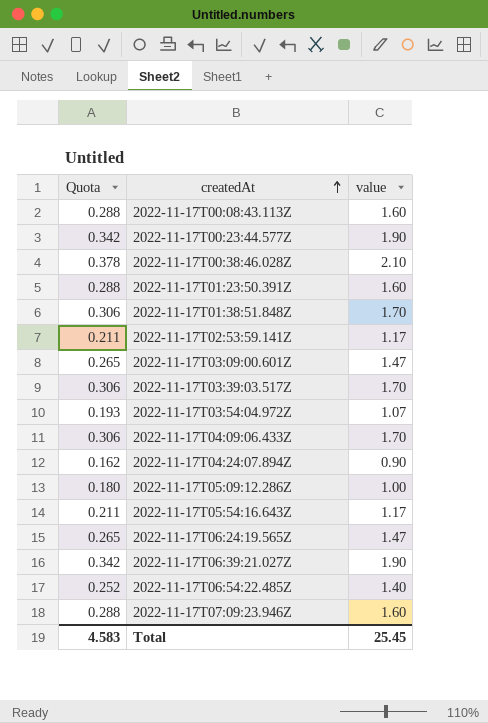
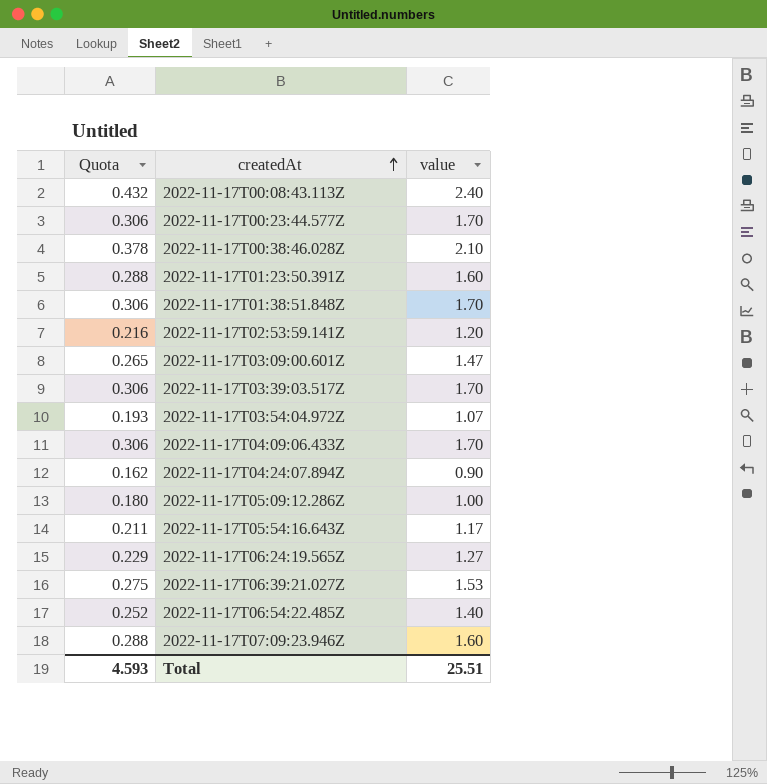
2022-11-17T00:08:43.113Z | Quota: 0.288 -> 0.432
2022-11-17T00:08:43.113Z | value: 1.60 -> 2.40
2022-11-17T00:23:44.577Z | Quota: 0.342 -> 0.306
2022-11-17T00:23:44.577Z | value: 1.90 -> 1.70
2022-11-17T02:53:59.141Z | Quota: 0.211 -> 0.216
2022-11-17T02:53:59.141Z | value: 1.17 -> 1.20
2022-11-17T06:24:19.565Z | Quota: 0.265 -> 0.229
2022-11-17T06:24:19.565Z | value: 1.47 -> 1.27
2022-11-17T06:39:21.027Z | Quota: 0.342 -> 0.275
2022-11-17T06:39:21.027Z | value: 1.90 -> 1.53
Total | Quota: 4.583 -> 4.593
Total | value: 25.45 -> 25.51

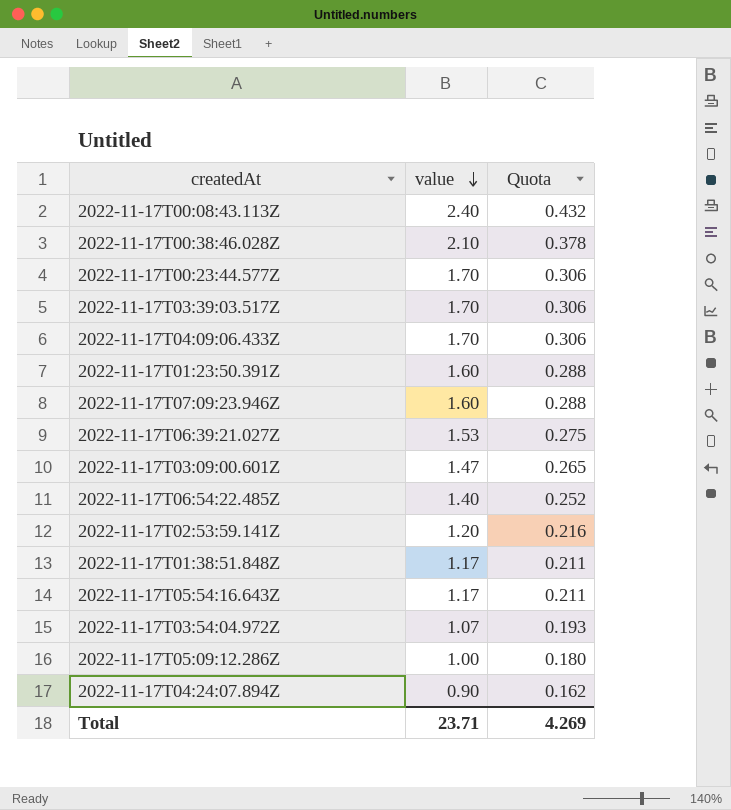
row order: createdAt ascending -> value descending
column Quota | position: 1 -> 3
row 2022-11-17T06:24:19.565Z: 0.229 | 1.27 -> none
2022-11-17T01:38:51.848Z | value: 1.70 -> 1.17
2022-11-17T01:38:51.848Z | Quota: 0.306 -> 0.211
Total | value: 25.51 -> 23.71
Total | Quota: 4.593 -> 4.269

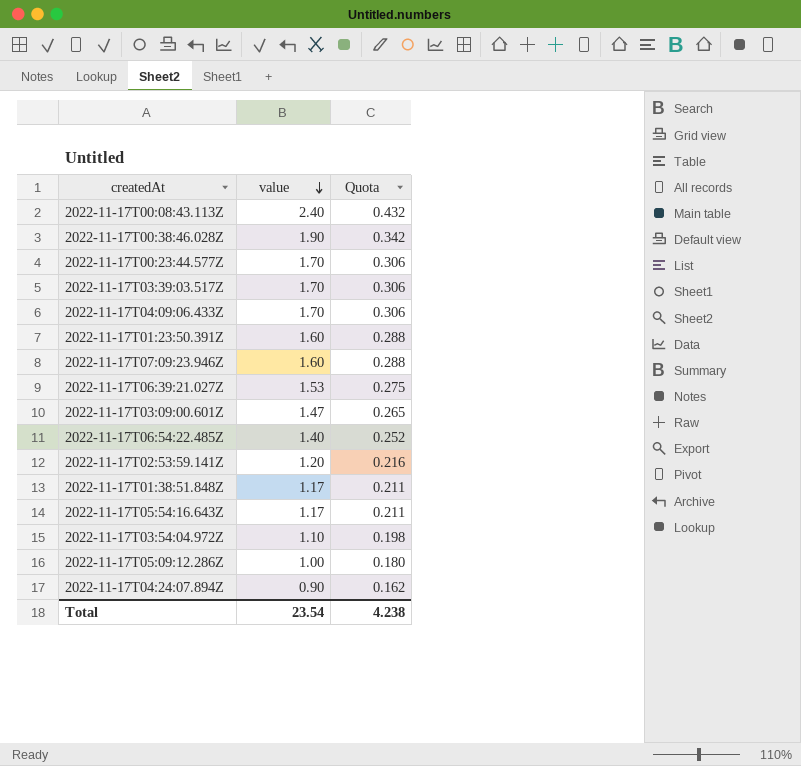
2022-11-17T00:38:46.028Z | value: 2.10 -> 1.90
2022-11-17T00:38:46.028Z | Quota: 0.378 -> 0.342
2022-11-17T03:54:04.972Z | value: 1.07 -> 1.10
2022-11-17T03:54:04.972Z | Quota: 0.193 -> 0.198
Total | value: 23.71 -> 23.54
Total | Quota: 4.269 -> 4.238

